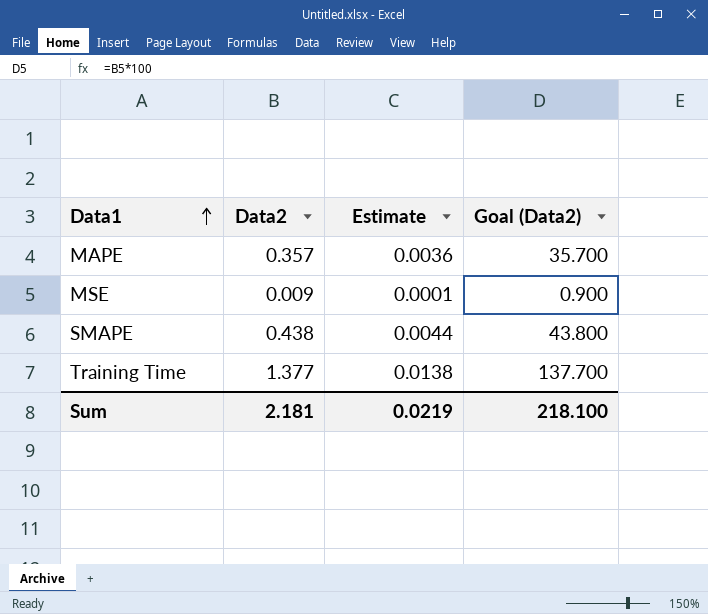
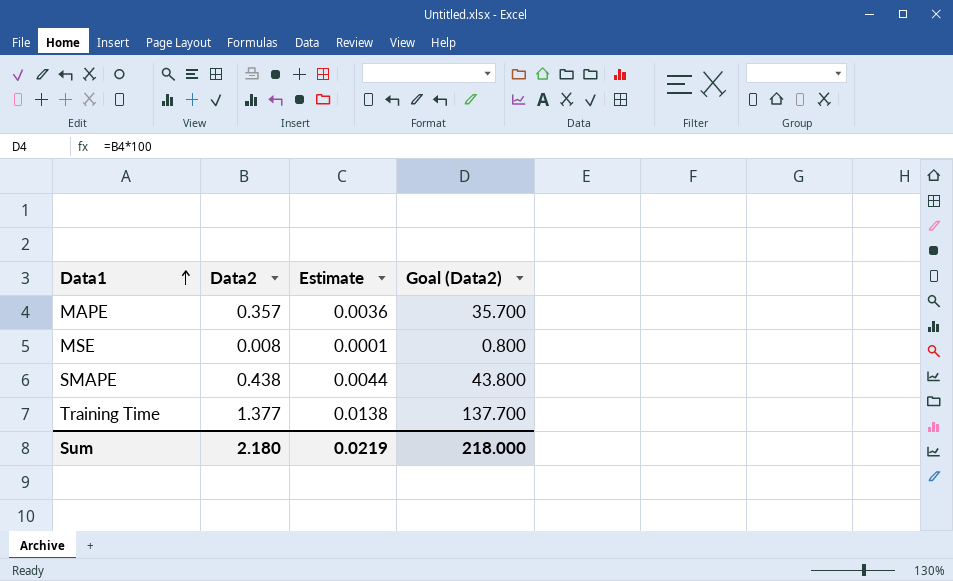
MSE | Data2: 0.009 -> 0.008
MSE | Goal (Data2): 0.900 -> 0.800
Sum | Data2: 2.181 -> 2.180
Sum | Goal (Data2): 218.100 -> 218.000

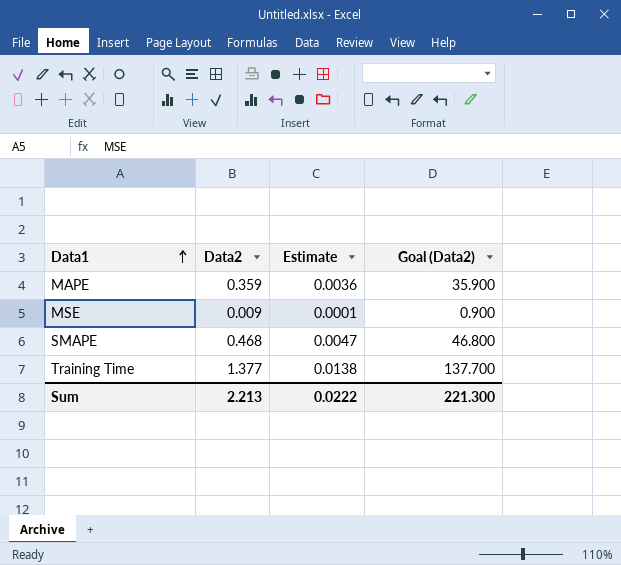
MAPE | Data2: 0.357 -> 0.359
MAPE | Goal (Data2): 35.700 -> 35.900
MSE | Data2: 0.008 -> 0.009
MSE | Goal (Data2): 0.800 -> 0.900
SMAPE | Data2: 0.438 -> 0.468
SMAPE | Estimate: 0.0044 -> 0.0047
SMAPE | Goal (Data2): 43.800 -> 46.800
Sum | Data2: 2.180 -> 2.213
Sum | Estimate: 0.0219 -> 0.0222
Sum | Goal (Data2): 218.000 -> 221.300

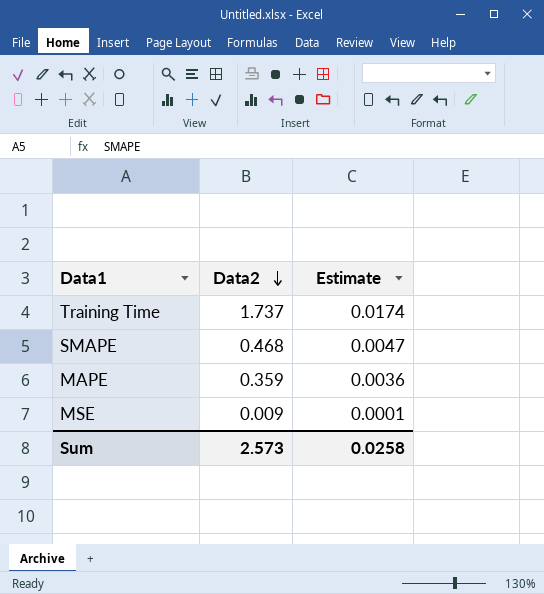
row order: Data1 ascending -> Data2 descending
column Goal (Data2) | formula: [Data2] * 100 -> none
Training Time | Data2: 1.377 -> 1.737
Training Time | Estimate: 0.0138 -> 0.0174
Sum | Data2: 2.213 -> 2.573
Sum | Estimate: 0.0222 -> 0.0258

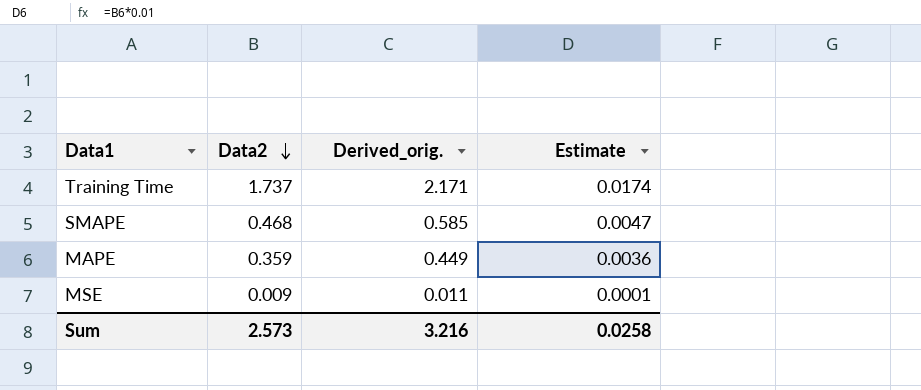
column Derived_orig. | formula: none -> [Data2] * 1.25

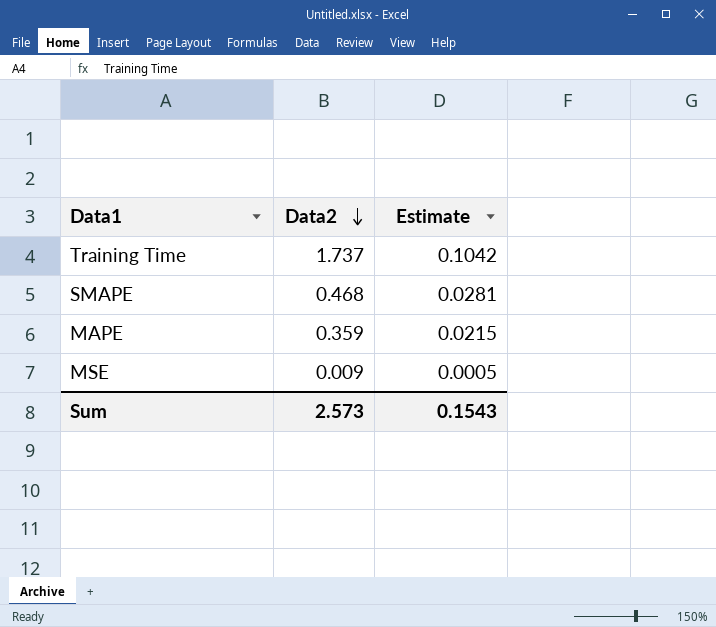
column Derived_orig. | formula: [Data2] * 1.25 -> none
column Estimate | formula: [Data2] * 0.01 -> [Data2] * 0.06
Sum | Estimate: 0.0258 -> 0.1543

